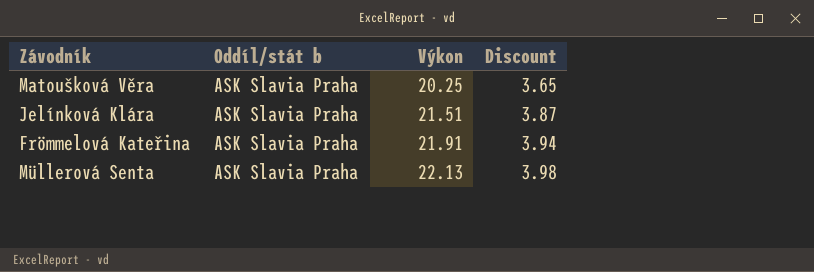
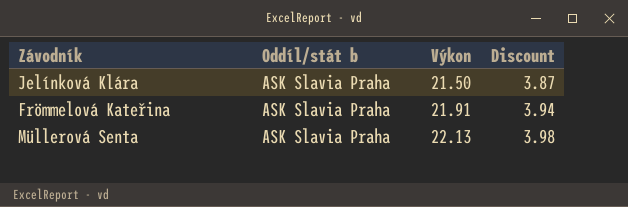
row Matoušková Věra: ASK Slavia Praha | 20.25 | 3.65 -> none
Jelínková Klára | Výkon: 21.51 -> 21.50

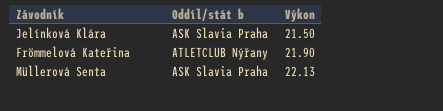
column Discount | formula: [Výkon] * 0.18 -> none
Frömmelová Kateřina | Oddíl/stát b: ASK Slavia Praha -> ATLETCLUB Nýřany
Frömmelová Kateřina | Výkon: 21.91 -> 21.90

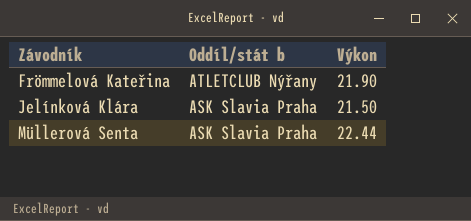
row order: Výkon ascending -> Závodník ascending
Müllerová Senta | Výkon: 22.13 -> 22.44

